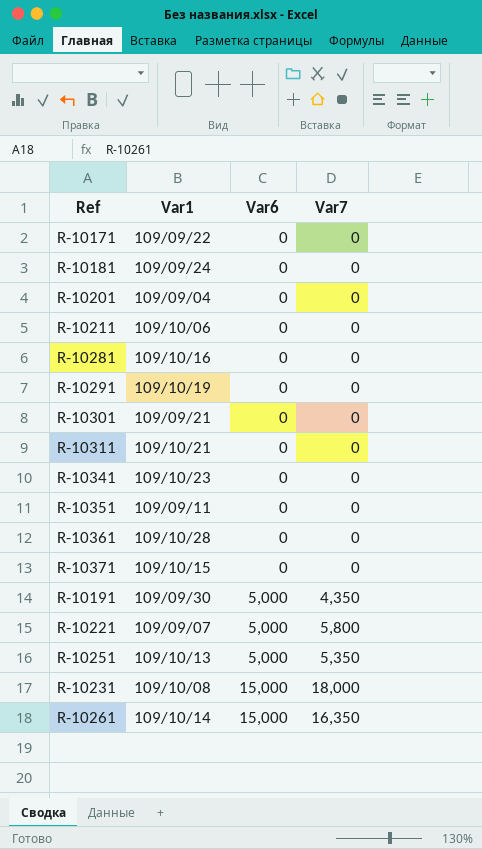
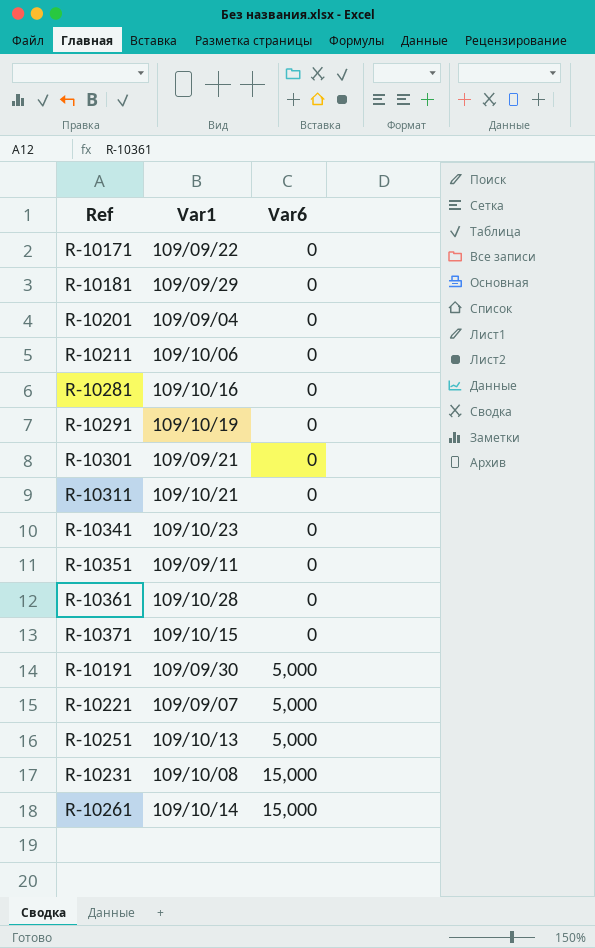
column Var7 | position: 4 -> none
R-10181 | Var1: 109/09/24 -> 109/09/29

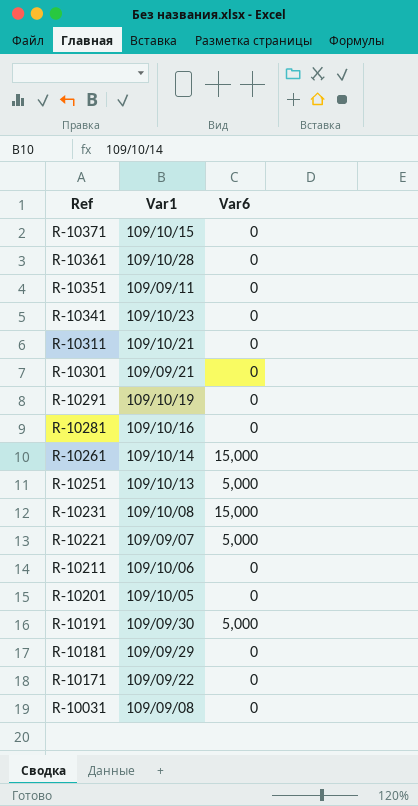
row order: Var6 ascending -> Ref descending
R-10201 | Var1: 109/09/04 -> 109/10/05
row R-10031: none -> 109/09/08 | 0

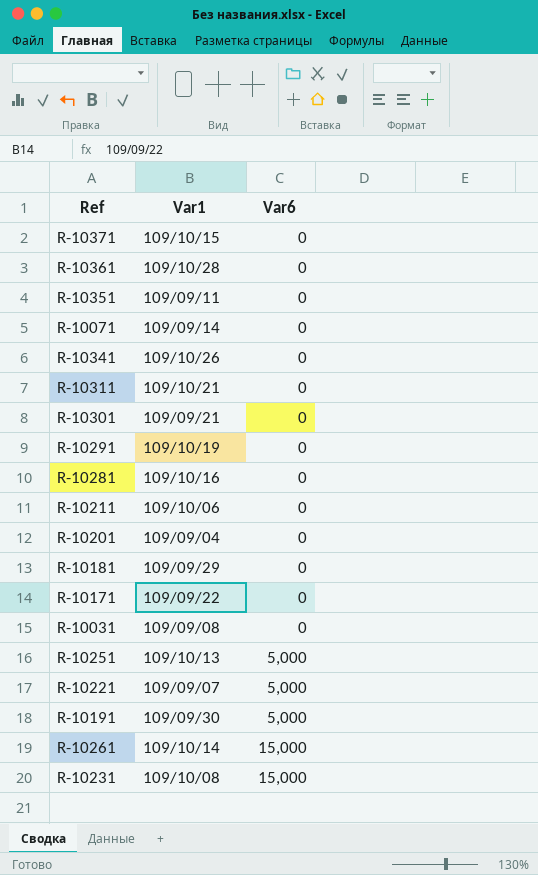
row order: Ref descending -> Var6 ascending
row R-10071: none -> 109/09/14 | 0
R-10341 | Var1: 109/10/23 -> 109/10/26
R-10201 | Var1: 109/10/05 -> 109/09/04

